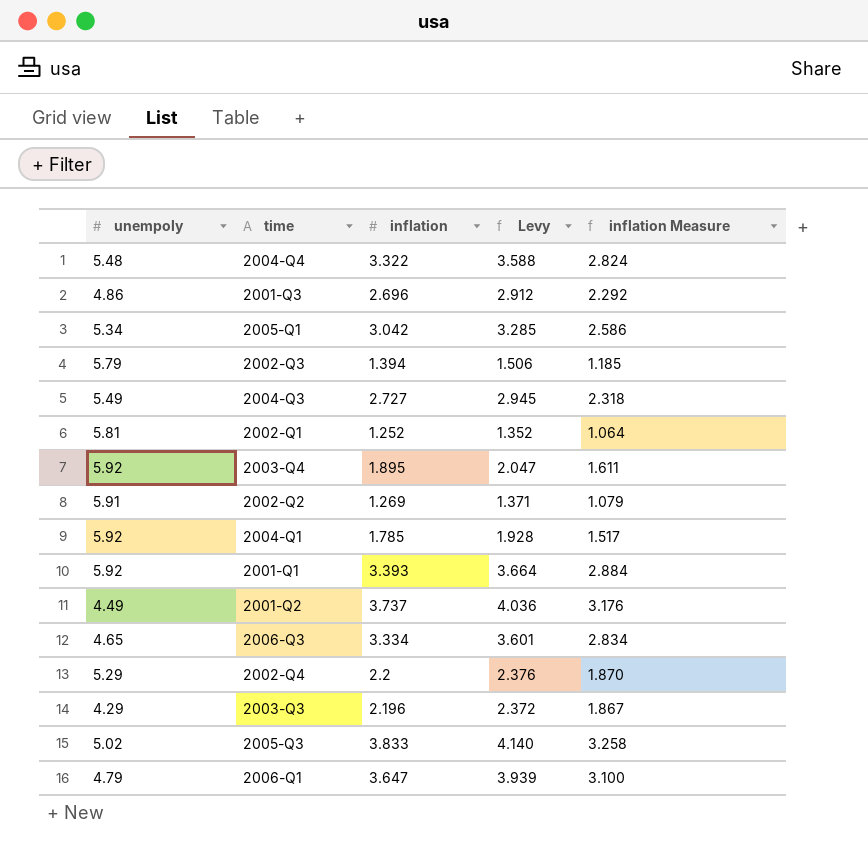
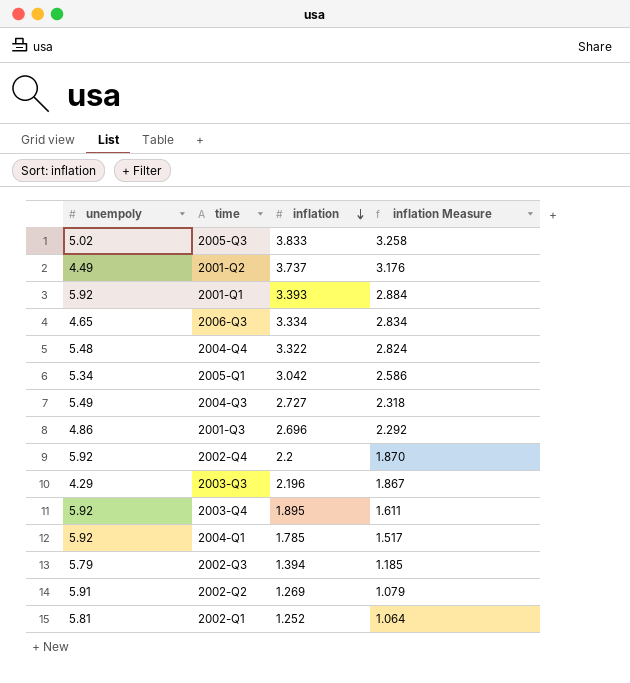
row order: none -> inflation descending
column Levy | formula: [inflation] * 1.08 -> none
row 2006-Q1: 4.79 | 3.647 | 3.939 | 3.100 -> none
2002-Q4 | unempoly: 5.29 -> 5.92

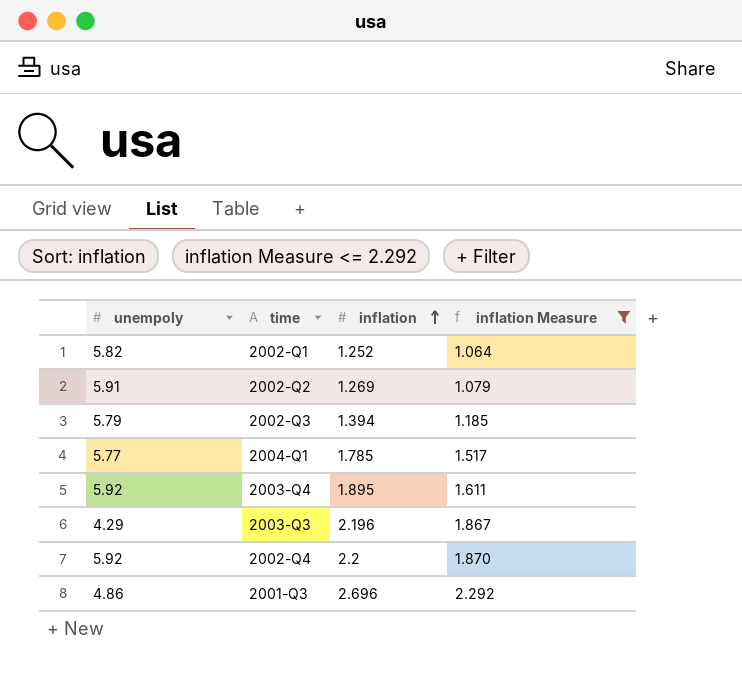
filter: none -> inflation Measure <= 2.292
row order: inflation descending -> inflation ascending
2002-Q1 | unempoly: 5.81 -> 5.82
2004-Q1 | unempoly: 5.92 -> 5.77

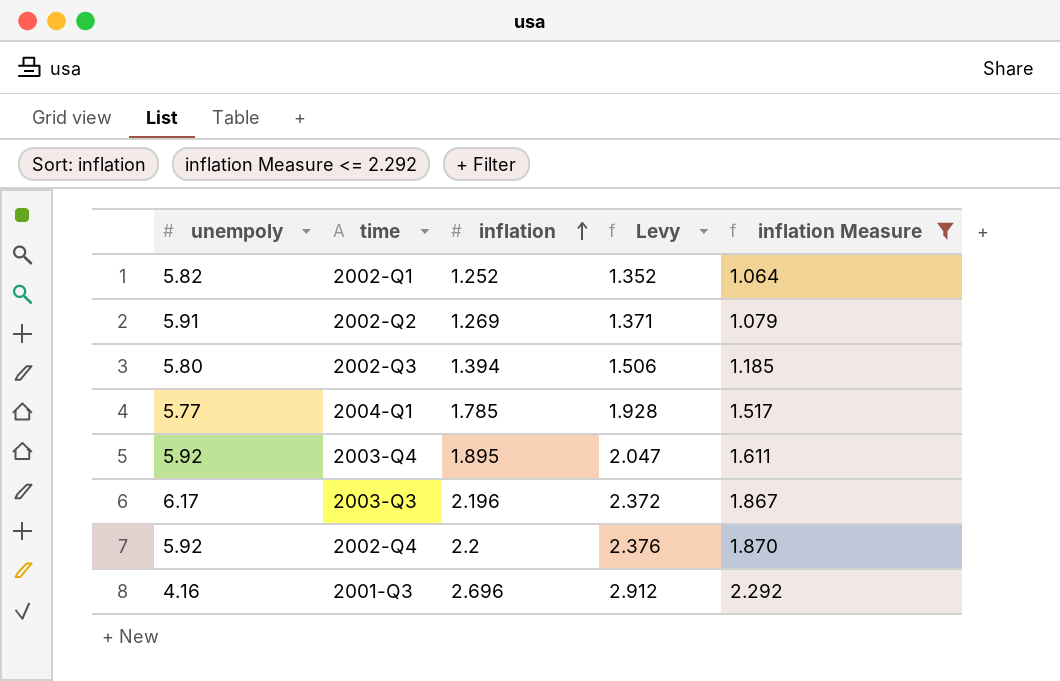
column Levy | formula: none -> [inflation] * 1.08
2002-Q3 | unempoly: 5.79 -> 5.80
2003-Q3 | unempoly: 4.29 -> 6.17
2001-Q3 | unempoly: 4.86 -> 4.16

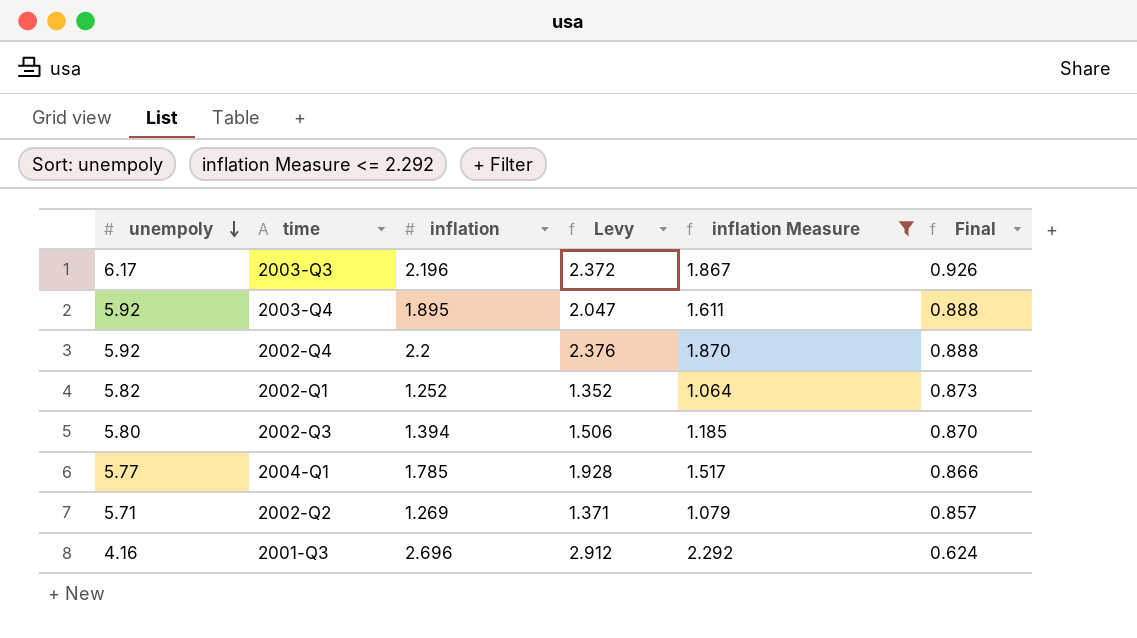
row order: inflation ascending -> unempoly descending
column Final | formula: none -> [unempoly] * 0.15
2002-Q2 | unempoly: 5.91 -> 5.71

